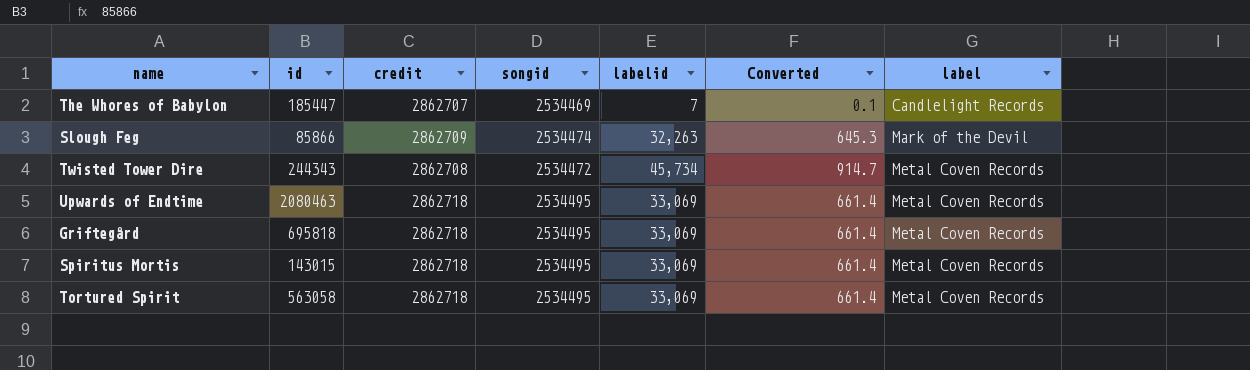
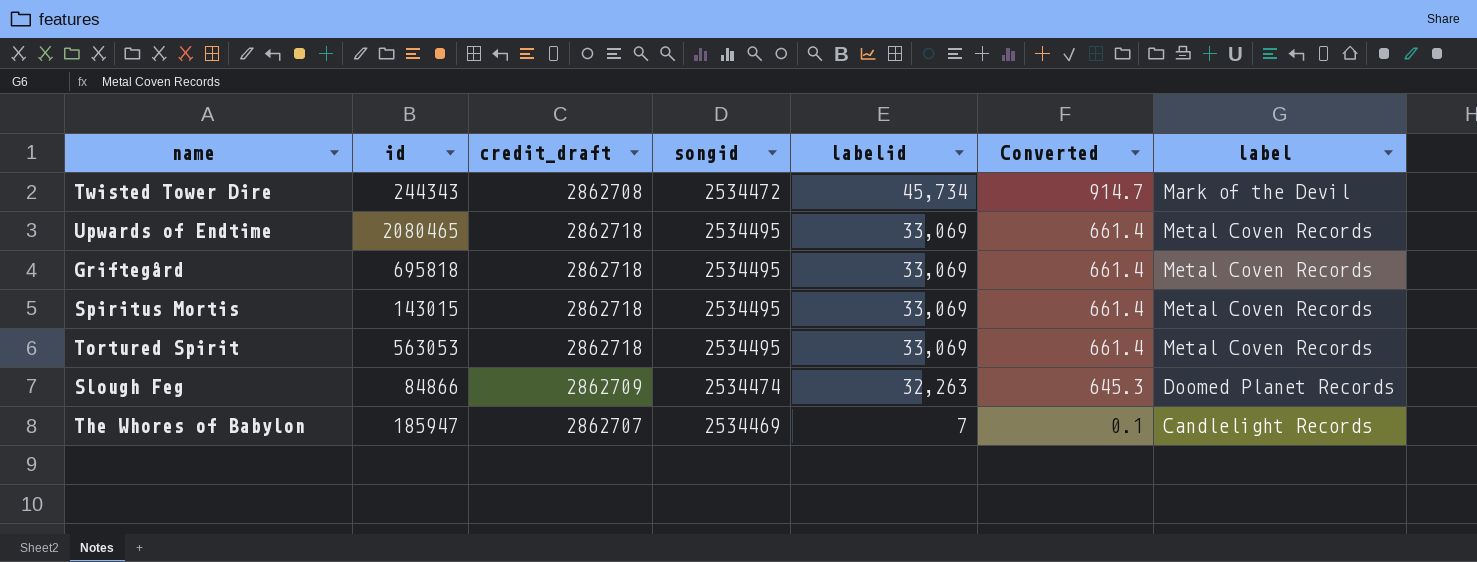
row order: label ascending -> labelid descending
column name: credit -> credit_draft
Twisted Tower Dire | label: Metal Coven Records -> Mark of the Devil
Upwards of Endtime | id: 2080463 -> 2080465
Tortured Spirit | id: 563058 -> 563053
Slough Feg | id: 85866 -> 84866
Slough Feg | label: Mark of the Devil -> Doomed Planet Records
The Whores of Babylon | id: 185447 -> 185947

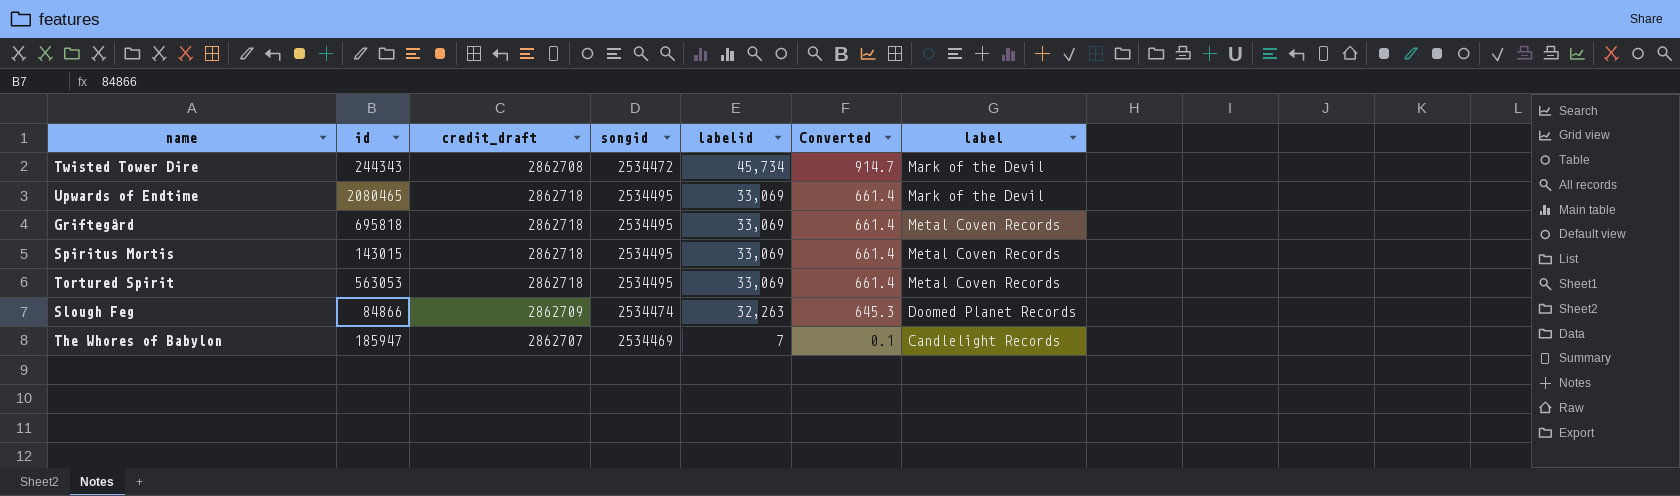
Upwards of Endtime | label: Metal Coven Records -> Mark of the Devil

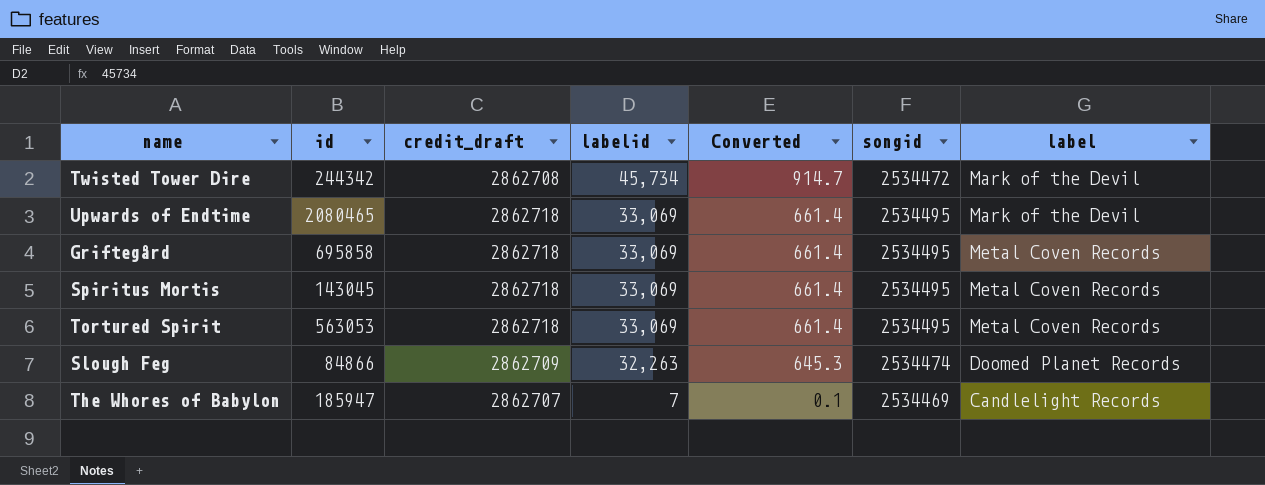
column songid | position: 4 -> 6
Twisted Tower Dire | id: 244343 -> 244342
Griftegård | id: 695818 -> 695858
Spiritus Mortis | id: 143015 -> 143045

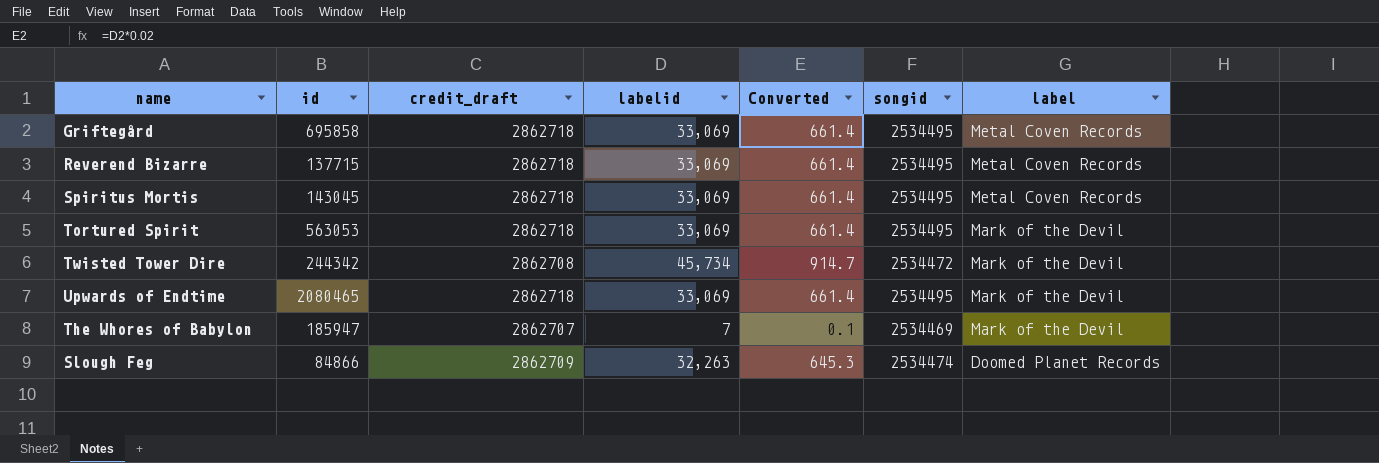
row order: labelid descending -> label descending
row Reverend Bizarre: none -> 137715 | 2862718 | 33,069 | 661.4 | 2534495 | Metal Coven Records
Tortured Spirit | label: Metal Coven Records -> Mark of the Devil
The Whores of Babylon | label: Candlelight Records -> Mark of the Devil

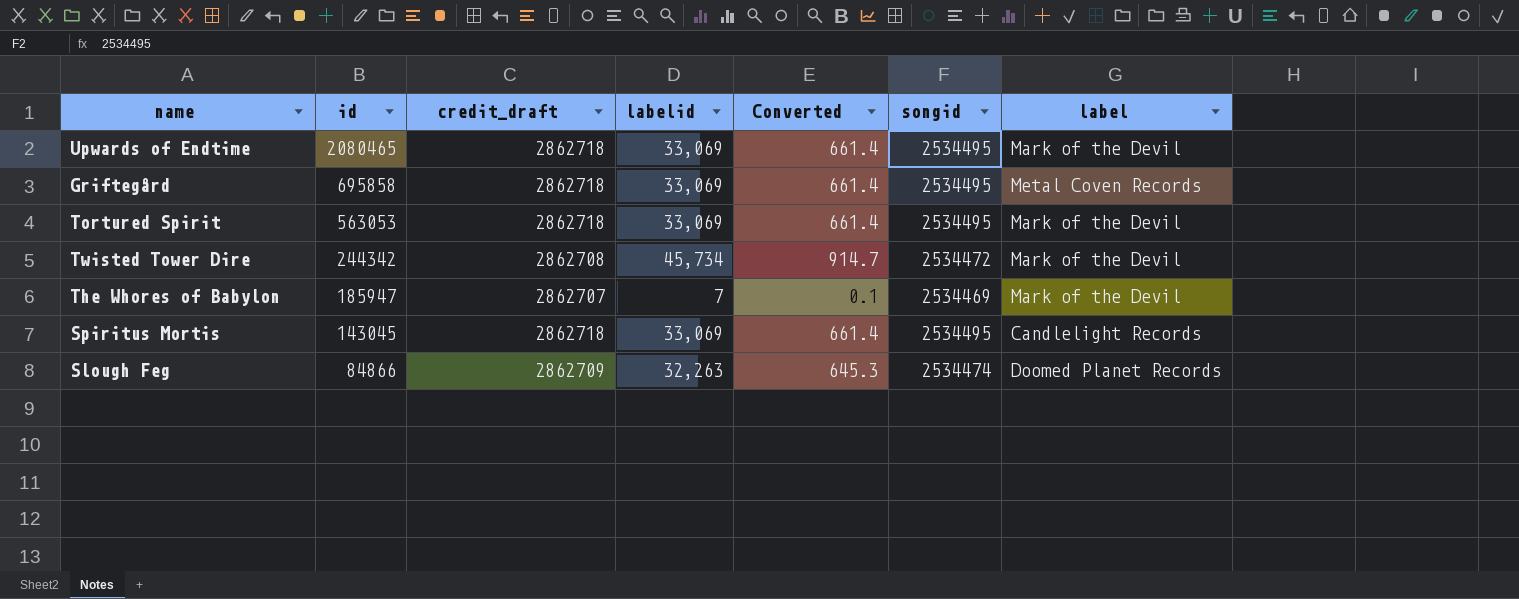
row order: label descending -> id descending
row Reverend Bizarre: 137715 | 2862718 | 33,069 | 661.4 | 2534495 | Metal Coven Records -> none
Spiritus Mortis | label: Metal Coven Records -> Candlelight Records

